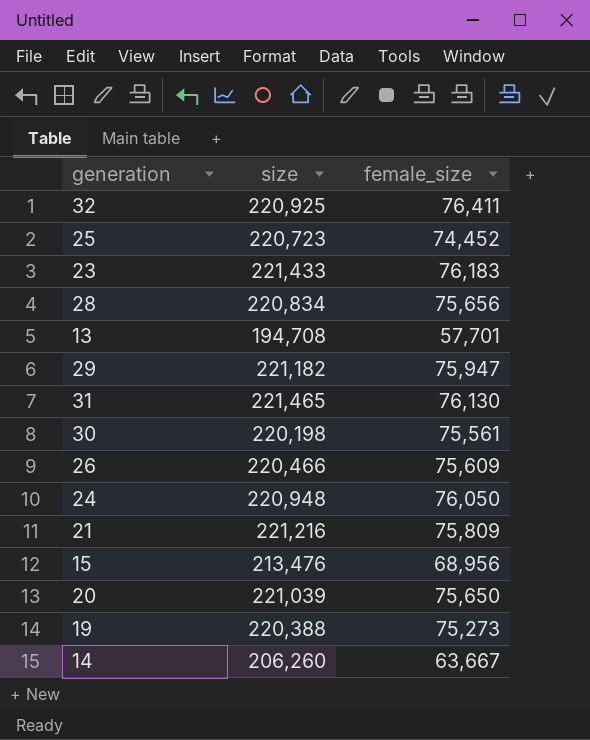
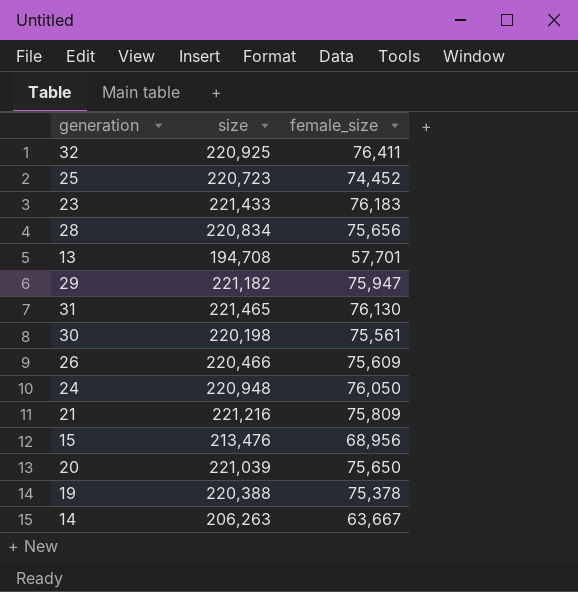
19 | female_size: 75,273 -> 75,378
14 | size: 206,260 -> 206,263

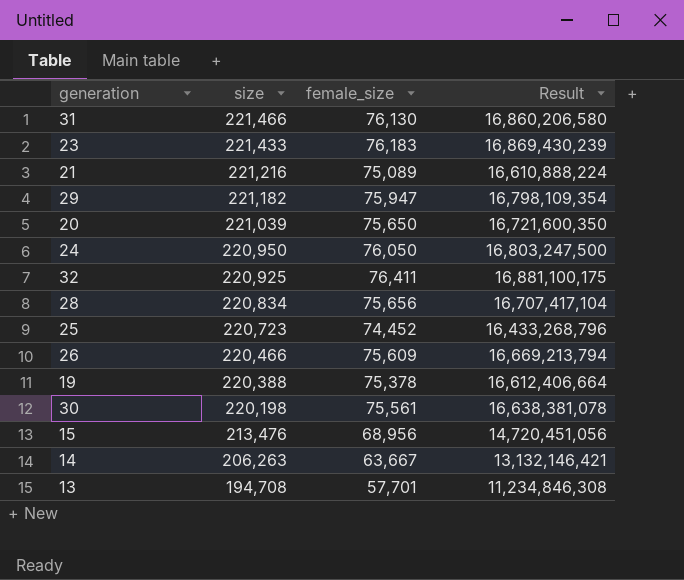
row order: none -> size descending
column Result | formula: none -> [size] * [female_size]
31 | size: 221,465 -> 221,466
21 | female_size: 75,809 -> 75,089
24 | size: 220,948 -> 220,950

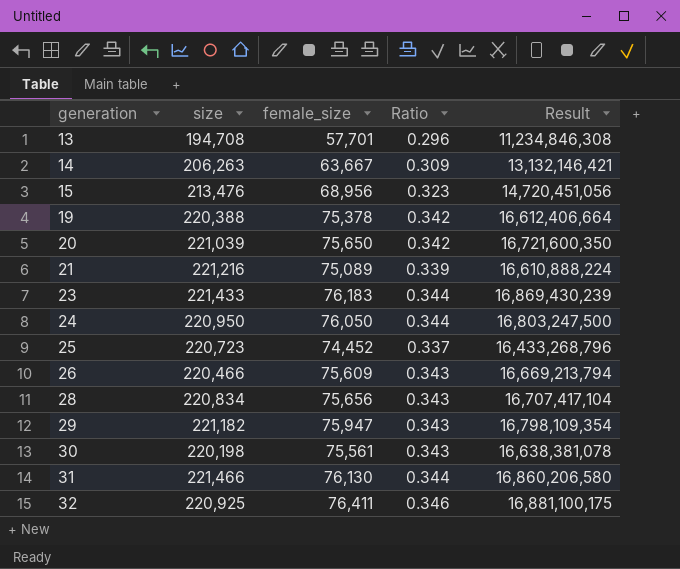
row order: size descending -> generation ascending
column Ratio | formula: none -> [female_size] / [size]

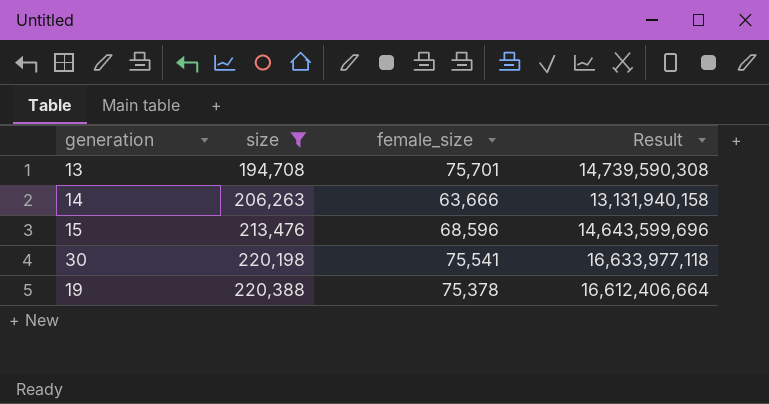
filter: none -> size <= 220,388
row order: generation ascending -> size ascending
column Ratio | formula: [female_size] / [size] -> none
13 | female_size: 57,701 -> 75,701
13 | Result: 11,234,846,308 -> 14,739,590,308
14 | female_size: 63,667 -> 63,666
14 | Result: 13,132,146,421 -> 13,131,940,158
15 | female_size: 68,956 -> 68,596
15 | Result: 14,720,451,056 -> 14,643,599,696
30 | female_size: 75,561 -> 75,541
30 | Result: 16,638,381,078 -> 16,633,977,118

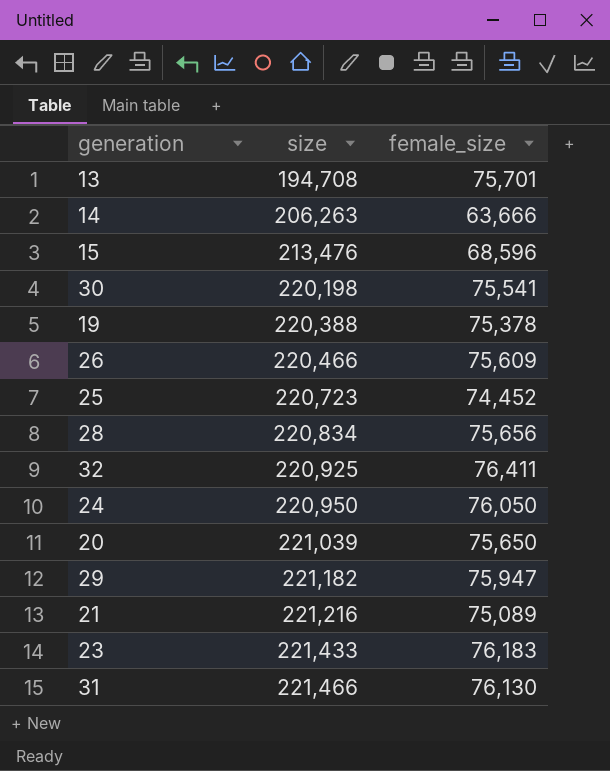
filter: size <= 220,388 -> none
column Result | formula: [size] * [female_size] -> none

